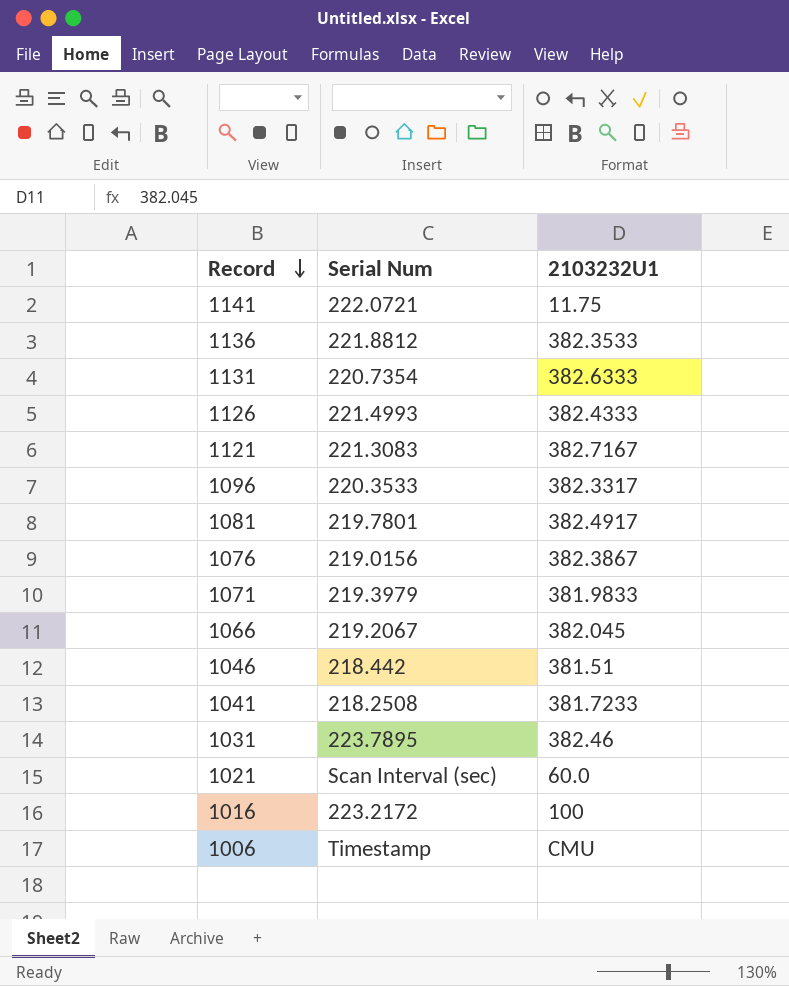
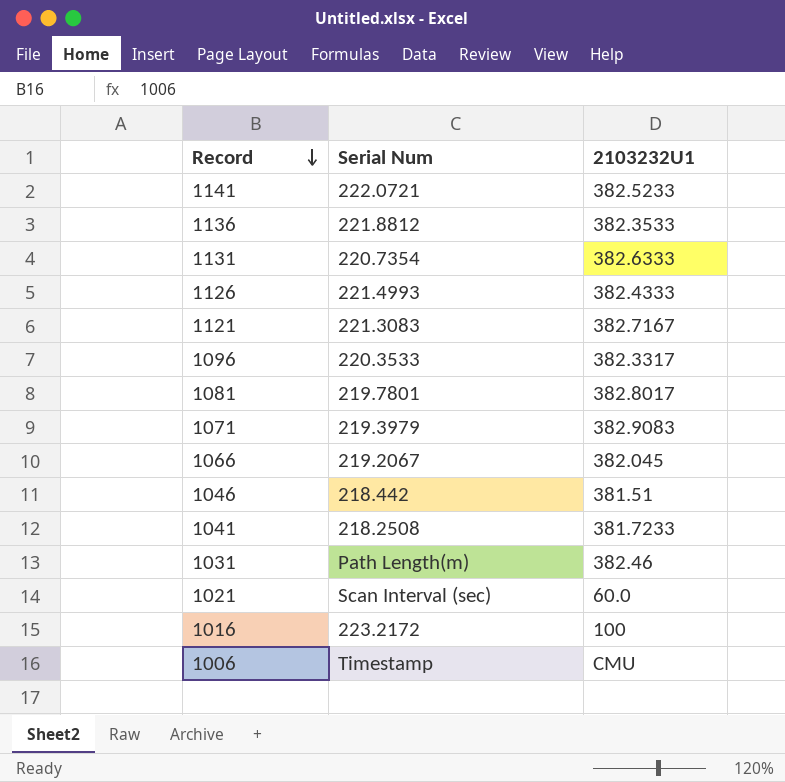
row 1076: 219.0156 | 382.3867 -> none
1141 | 2103232U1: 11.75 -> 382.5233
1081 | 2103232U1: 382.4917 -> 382.8017
1071 | 2103232U1: 381.9833 -> 382.9083
1031 | Serial Num: 223.7895 -> Path Length(m)

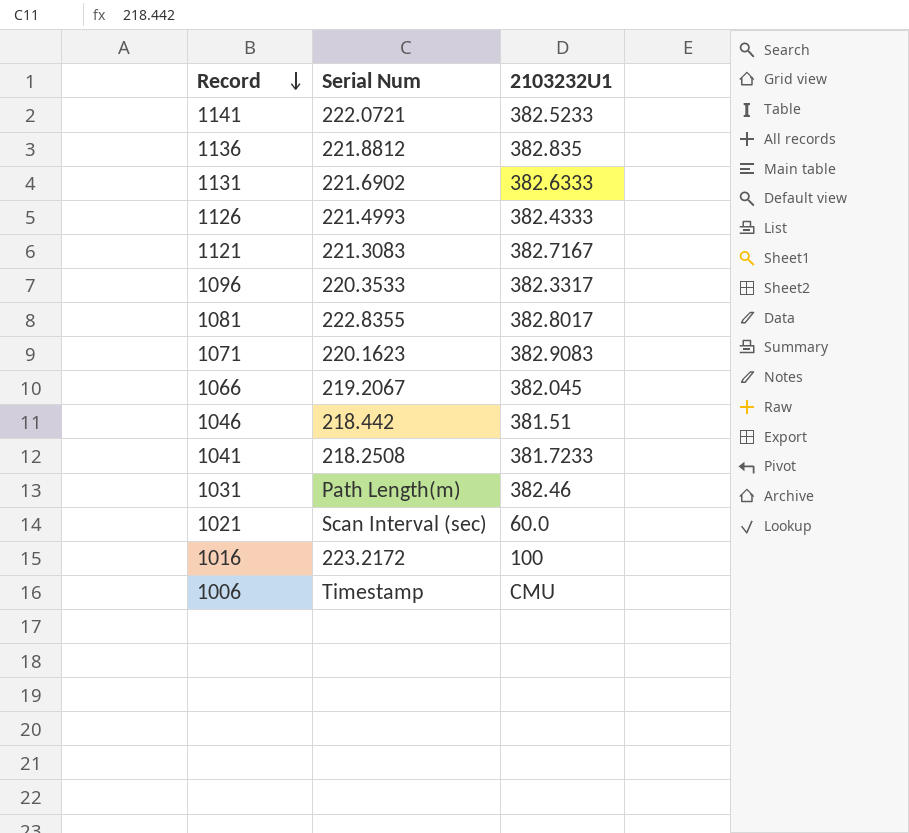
1136 | 2103232U1: 382.3533 -> 382.835
1131 | Serial Num: 220.7354 -> 221.6902
1081 | Serial Num: 219.7801 -> 222.8355
1071 | Serial Num: 219.3979 -> 220.1623

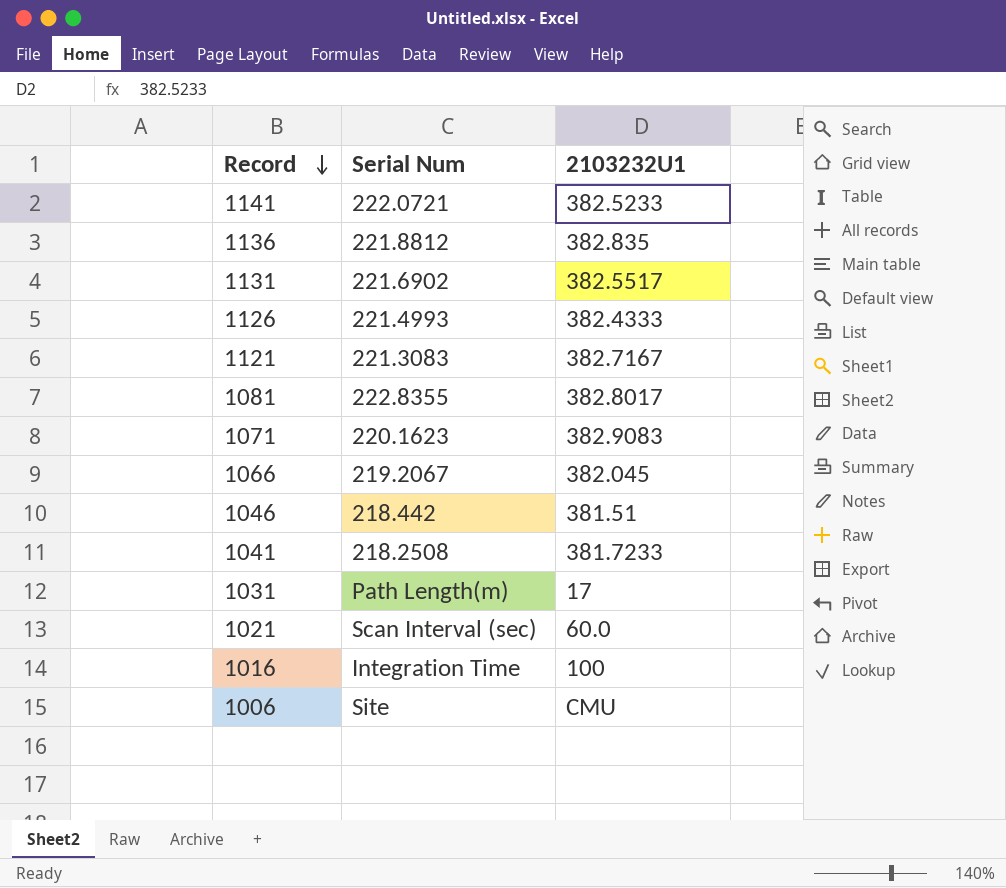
row 1096: 220.3533 | 382.3317 -> none
1131 | 2103232U1: 382.6333 -> 382.5517
1031 | 2103232U1: 382.46 -> 17
1016 | Serial Num: 223.2172 -> Integration Time
1006 | Serial Num: Timestamp -> Site

